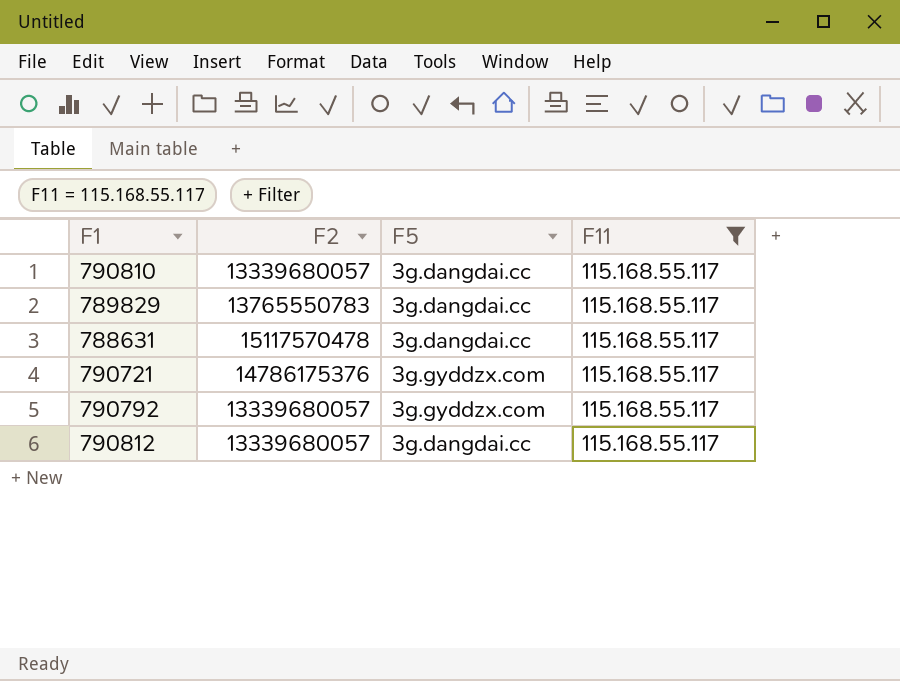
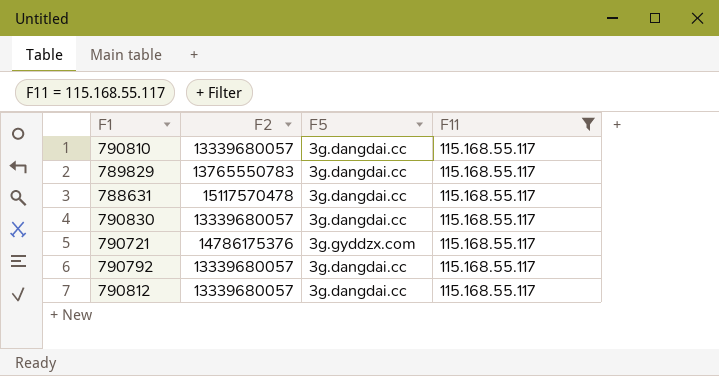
row 790830: none -> 13339680057 | 3g.dangdai.cc | 115.168.55.117
790792 | F5: 3g.gyddzx.com -> 3g.dangdai.cc

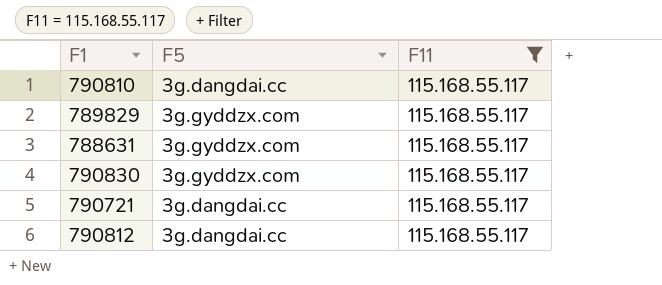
column F2 | position: 2 -> none
row 790792: 13339680057 | 3g.dangdai.cc | 115.168.55.117 -> none
789829 | F5: 3g.dangdai.cc -> 3g.gyddzx.com
788631 | F5: 3g.dangdai.cc -> 3g.gyddzx.com
790830 | F5: 3g.dangdai.cc -> 3g.gyddzx.com
790721 | F5: 3g.gyddzx.com -> 3g.dangdai.cc

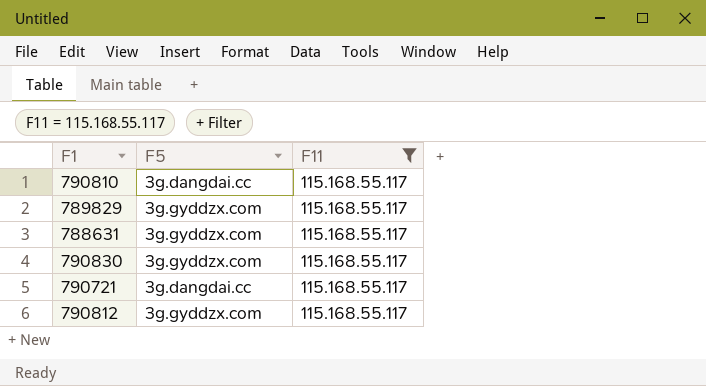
790812 | F5: 3g.dangdai.cc -> 3g.gyddzx.com

